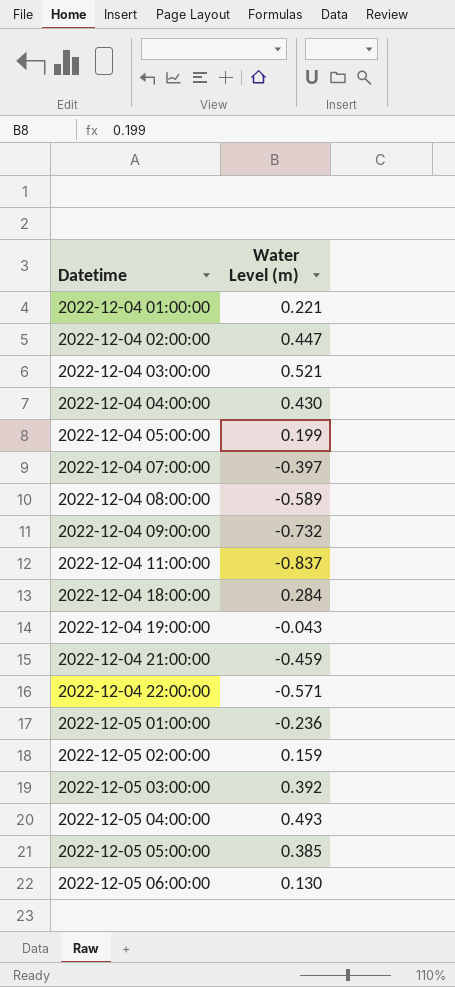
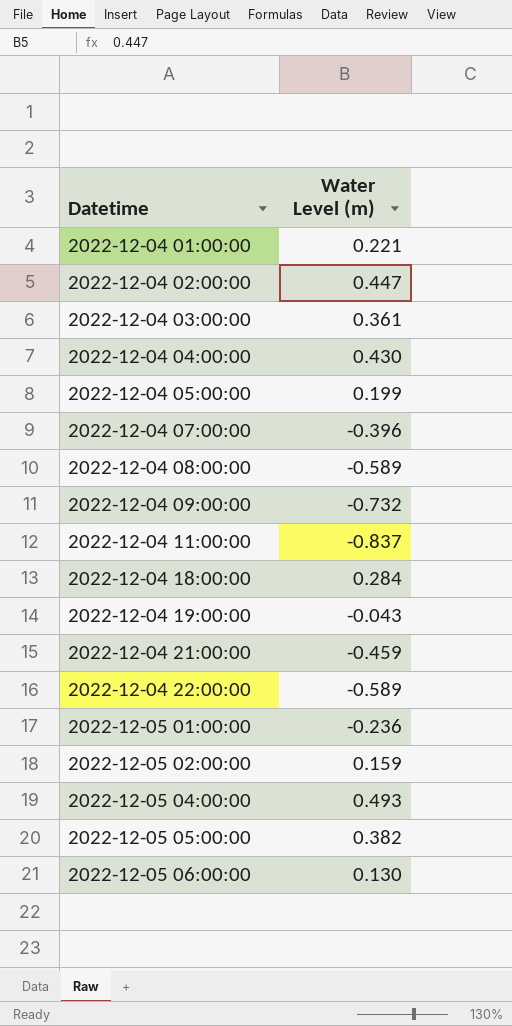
row 2022-12-05 03:00:00: 0.392 -> none
2022-12-04 03:00:00 | Water Level (m): 0.521 -> 0.361
2022-12-04 07:00:00 | Water Level (m): -0.397 -> -0.396
2022-12-04 22:00:00 | Water Level (m): -0.571 -> -0.589
2022-12-05 05:00:00 | Water Level (m): 0.385 -> 0.382

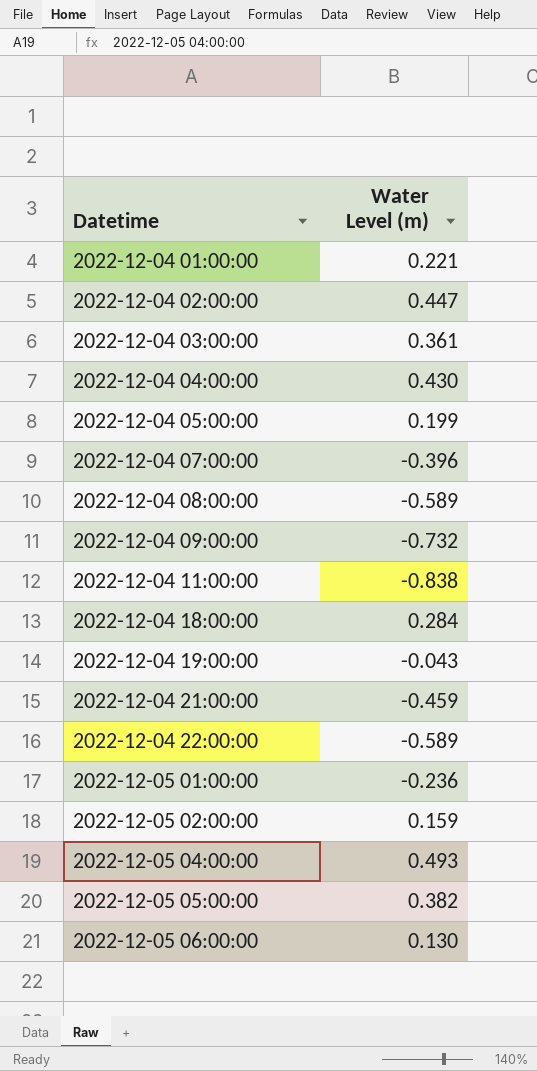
2022-12-04 11:00:00 | Water Level (m): -0.837 -> -0.838

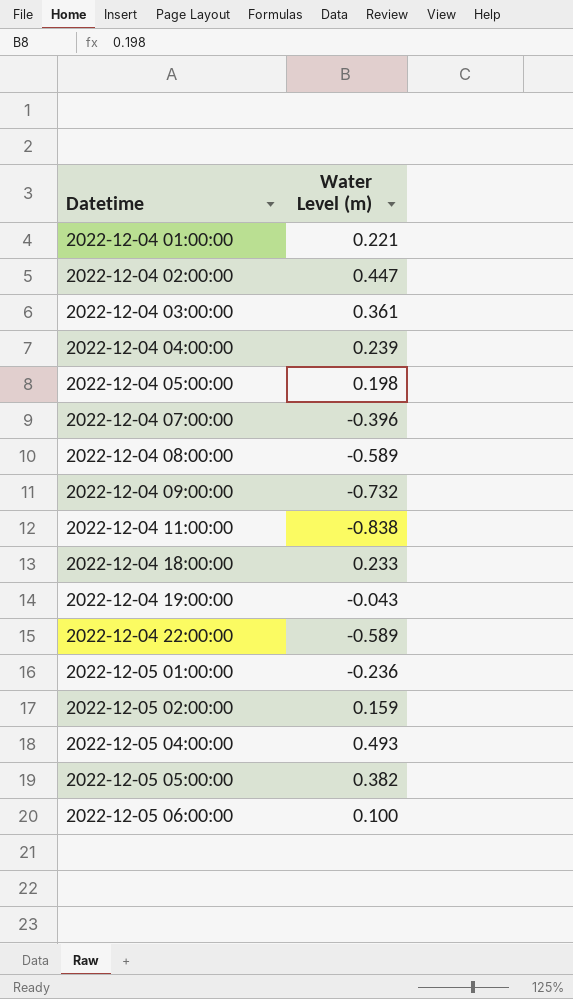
row 2022-12-04 21:00:00: -0.459 -> none
2022-12-04 04:00:00 | Water Level (m): 0.430 -> 0.239
2022-12-04 05:00:00 | Water Level (m): 0.199 -> 0.198
2022-12-04 18:00:00 | Water Level (m): 0.284 -> 0.233
2022-12-05 06:00:00 | Water Level (m): 0.130 -> 0.100

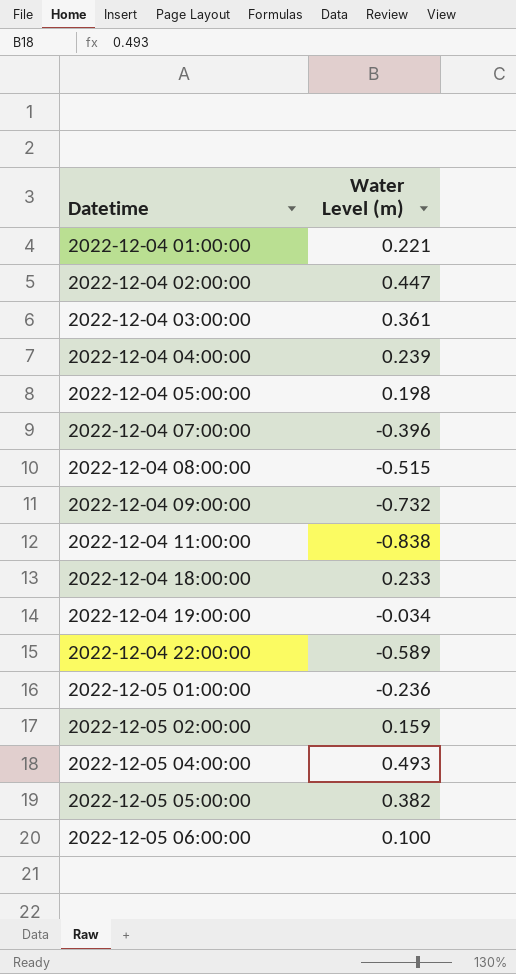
2022-12-04 08:00:00 | Water Level (m): -0.589 -> -0.515
2022-12-04 19:00:00 | Water Level (m): -0.043 -> -0.034

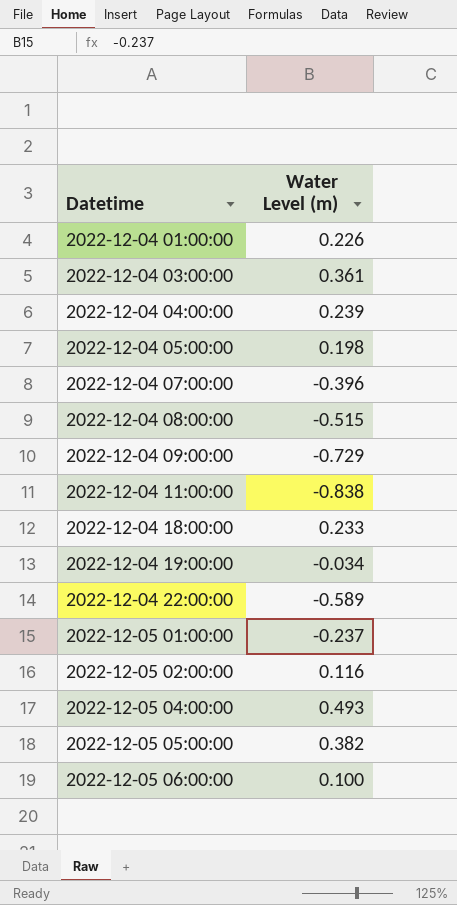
row 2022-12-04 02:00:00: 0.447 -> none
2022-12-04 01:00:00 | Water Level (m): 0.221 -> 0.226
2022-12-04 09:00:00 | Water Level (m): -0.732 -> -0.729
2022-12-05 01:00:00 | Water Level (m): -0.236 -> -0.237
2022-12-05 02:00:00 | Water Level (m): 0.159 -> 0.116

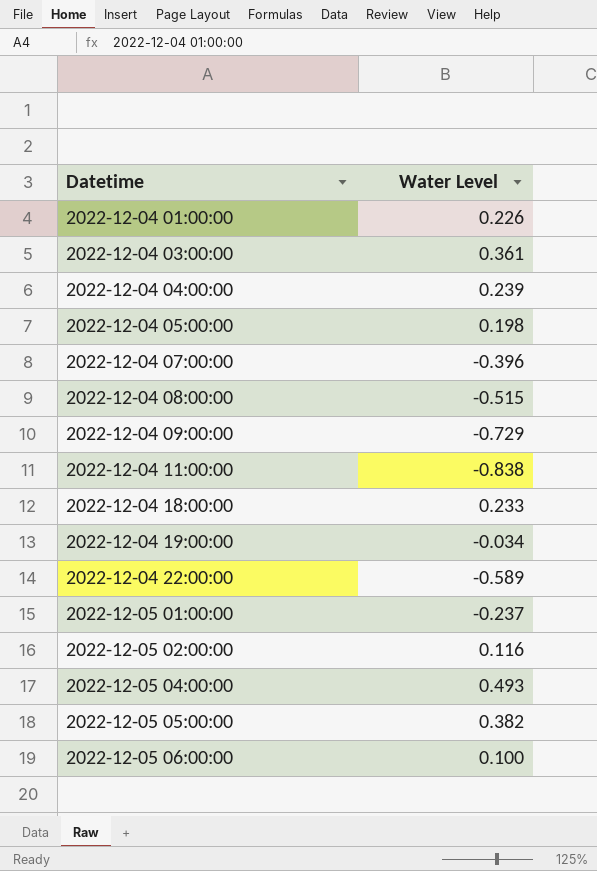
column name: Water Level (m) -> Water Level

